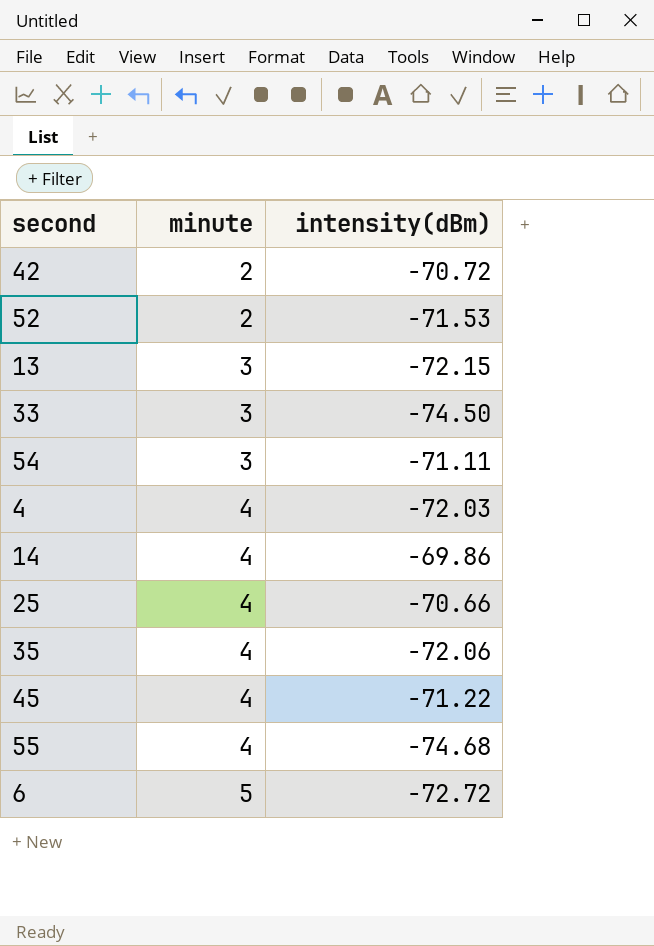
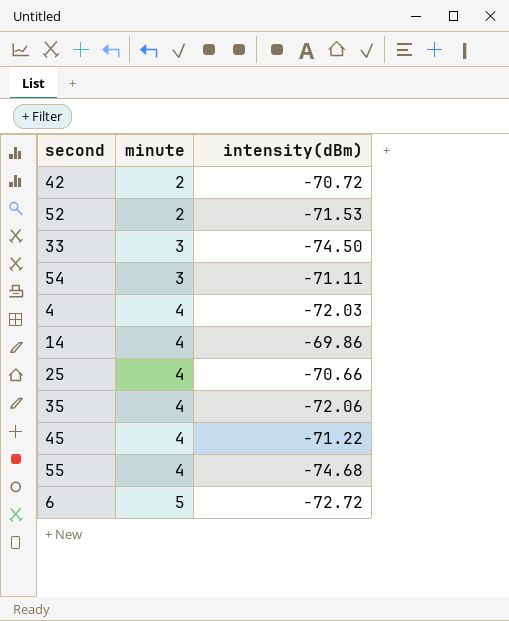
row 13: 3 | -72.15 -> none

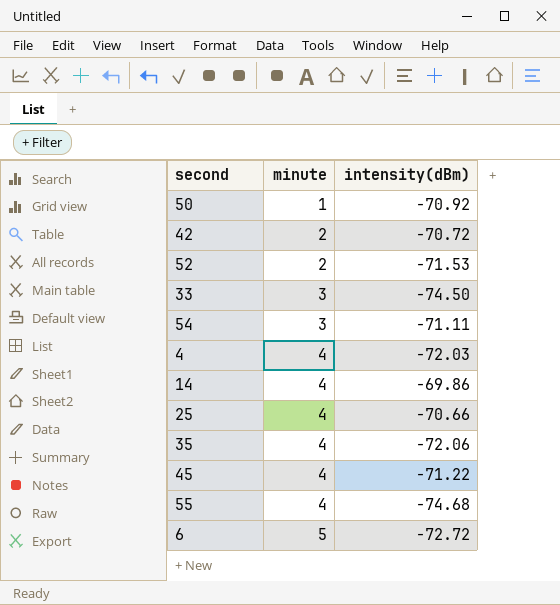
row 50: none -> 1 | -70.92

